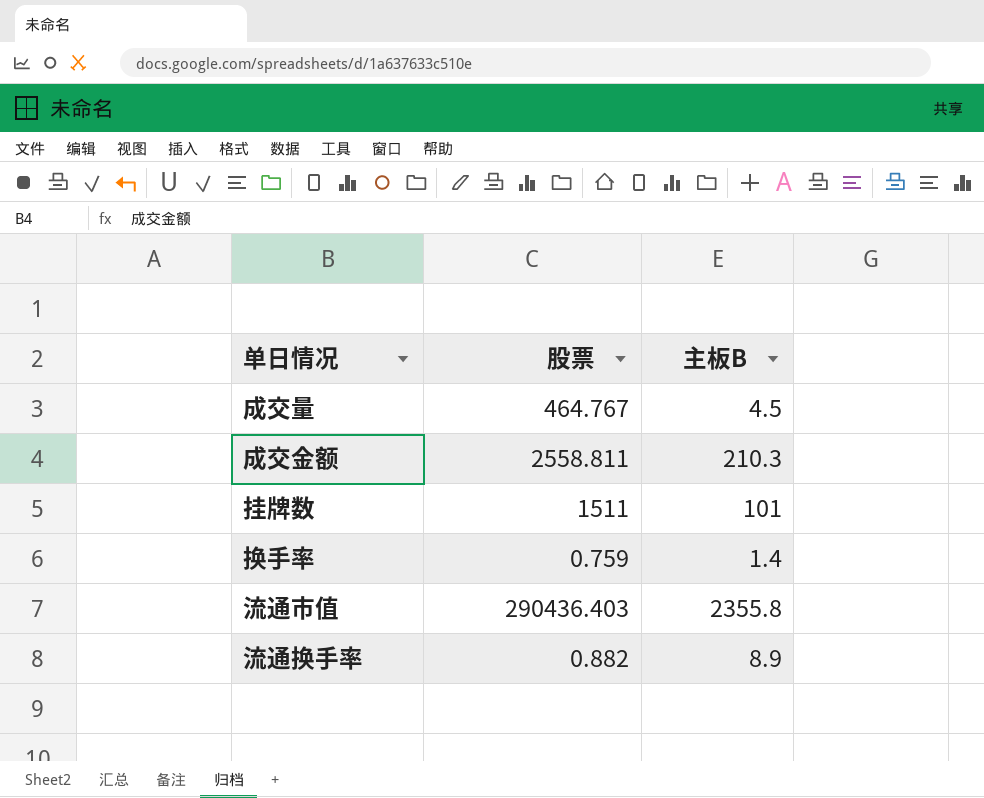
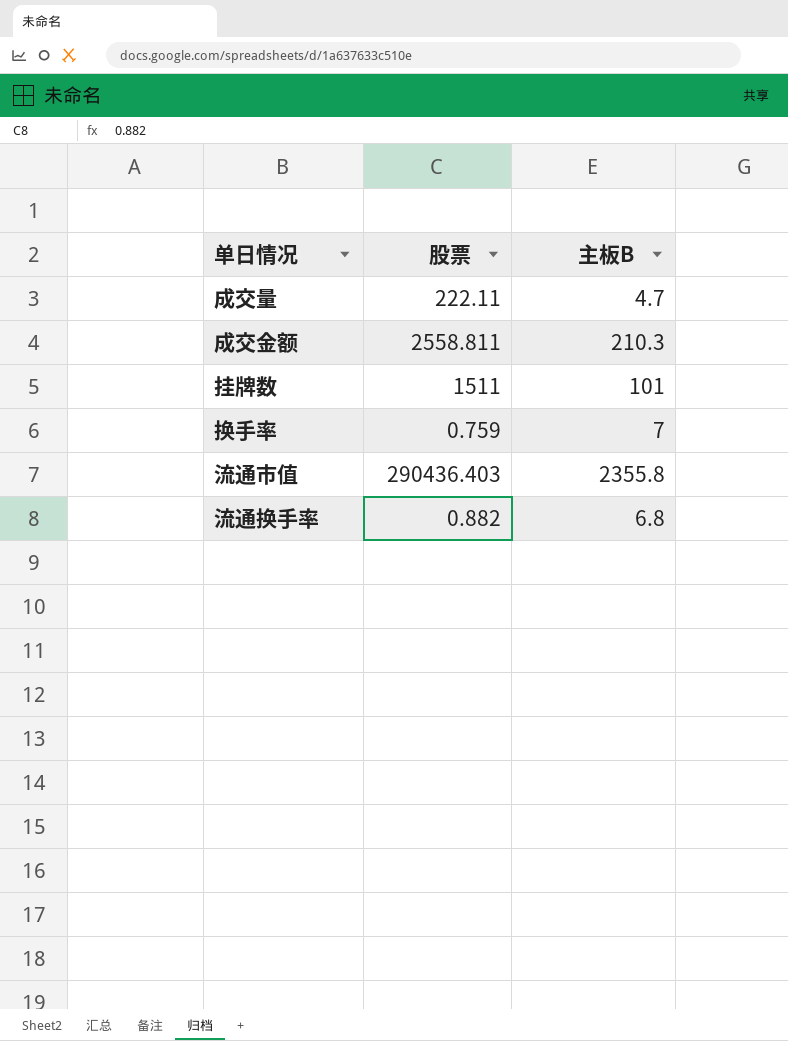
成交量 | 股票: 464.767 -> 222.11
成交量 | 主板B: 4.5 -> 4.7
换手率 | 主板B: 1.4 -> 7
流通换手率 | 主板B: 8.9 -> 6.8

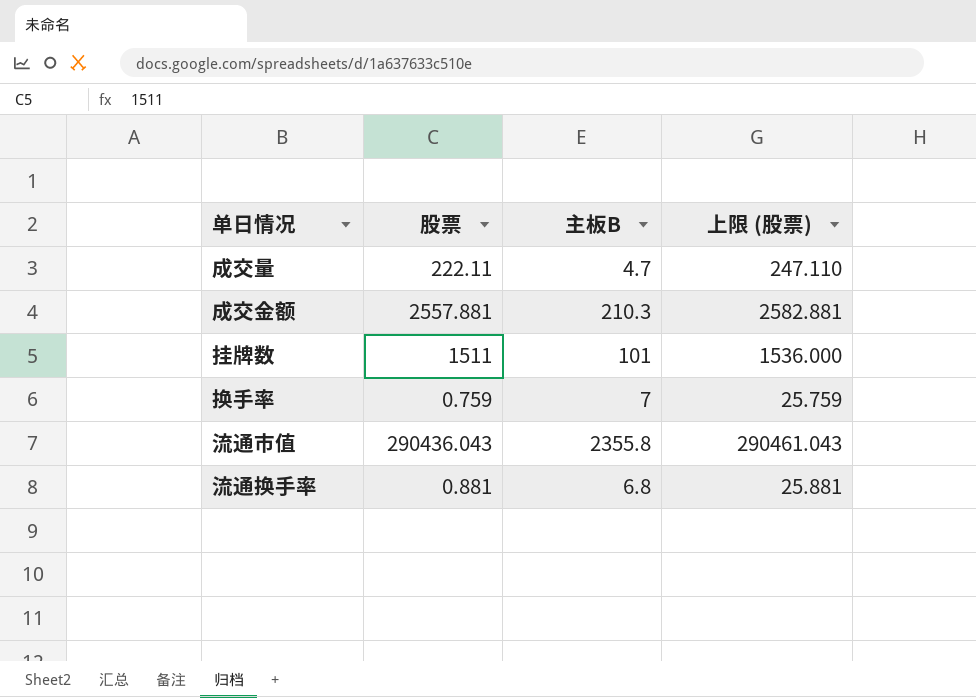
column 上限 (股票) | formula: none -> [股票] + 25
成交金额 | 股票: 2558.811 -> 2557.881
流通市值 | 股票: 290436.403 -> 290436.043
流通换手率 | 股票: 0.882 -> 0.881

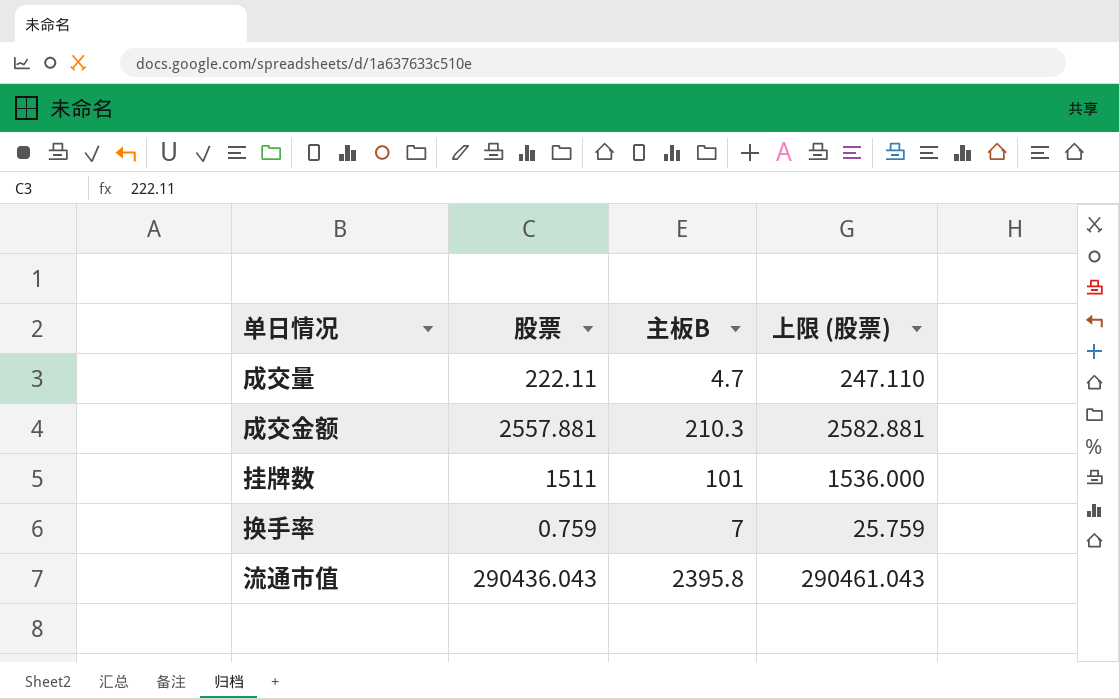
row 流通换手率: 0.881 | 6.8 | 25.881 -> none
流通市值 | 主板B: 2355.8 -> 2395.8

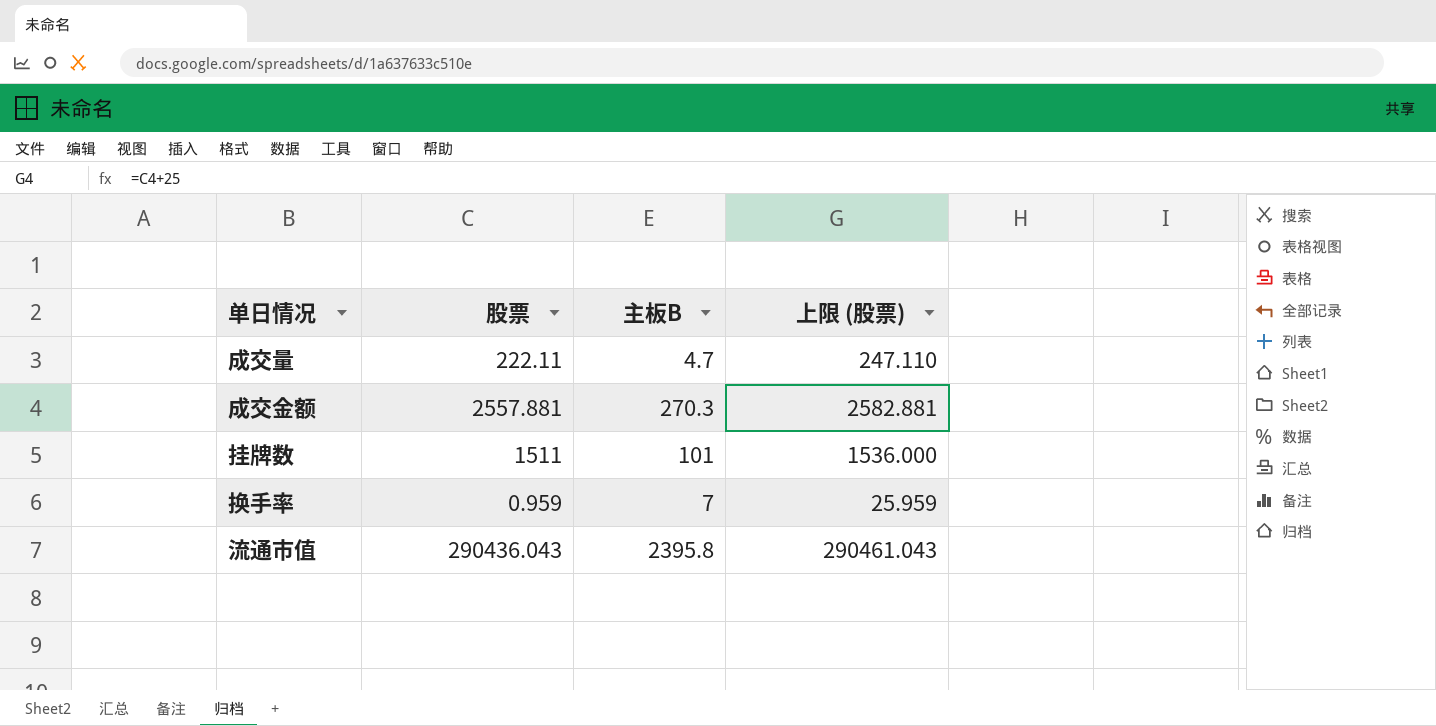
成交金额 | 主板B: 210.3 -> 270.3
换手率 | 股票: 0.759 -> 0.959
换手率 | 上限 (股票): 25.759 -> 25.959

